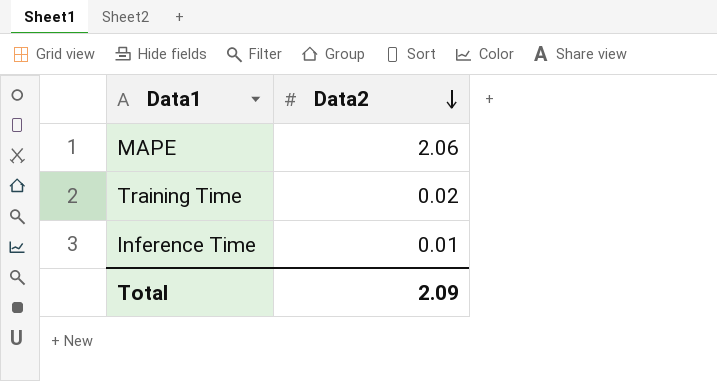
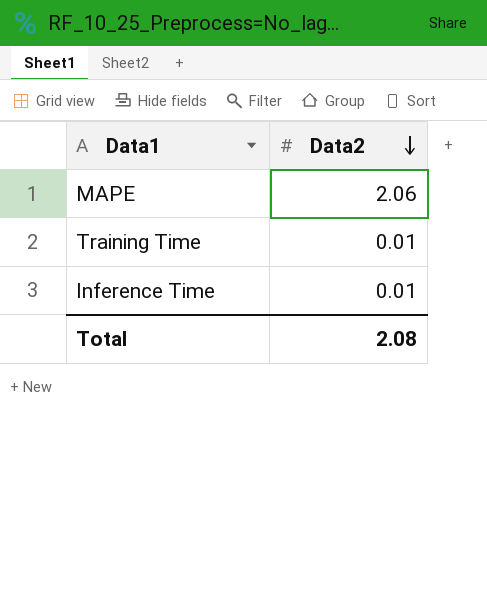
Training Time | Data2: 0.02 -> 0.01
Total | Data2: 2.09 -> 2.08

